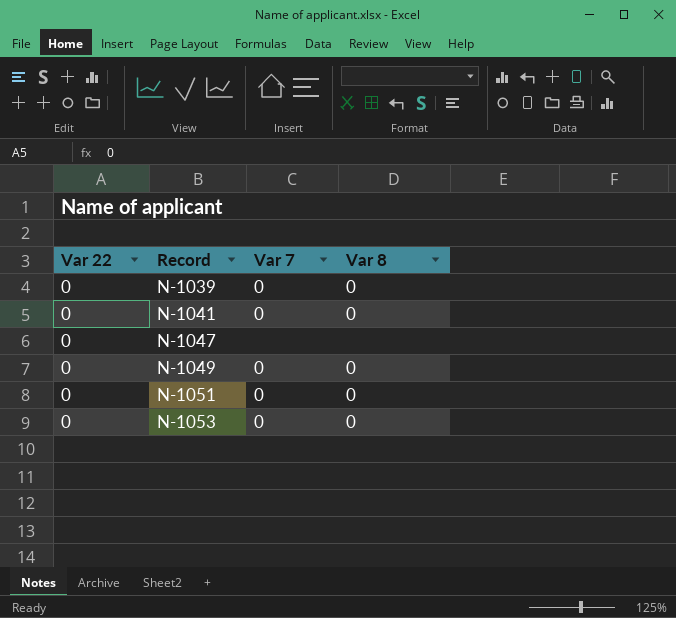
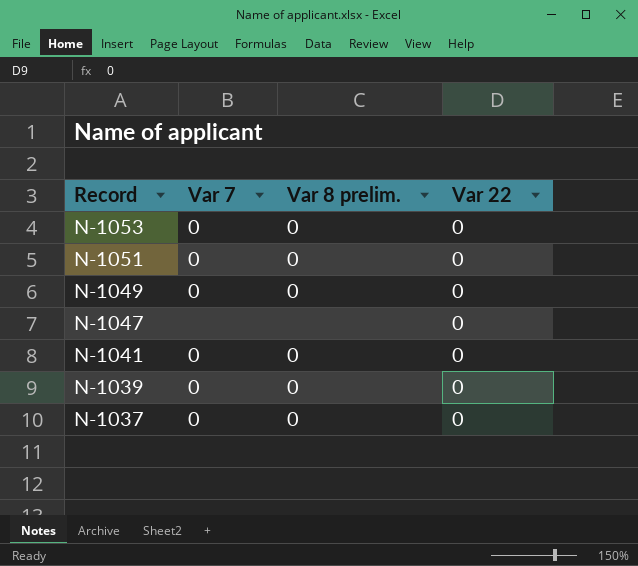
row order: Record ascending -> Record descending
column name: Var 8 -> Var 8 prelim.
column Var 22 | position: 1 -> 4
row N-1037: none -> 0 | 0 | 0

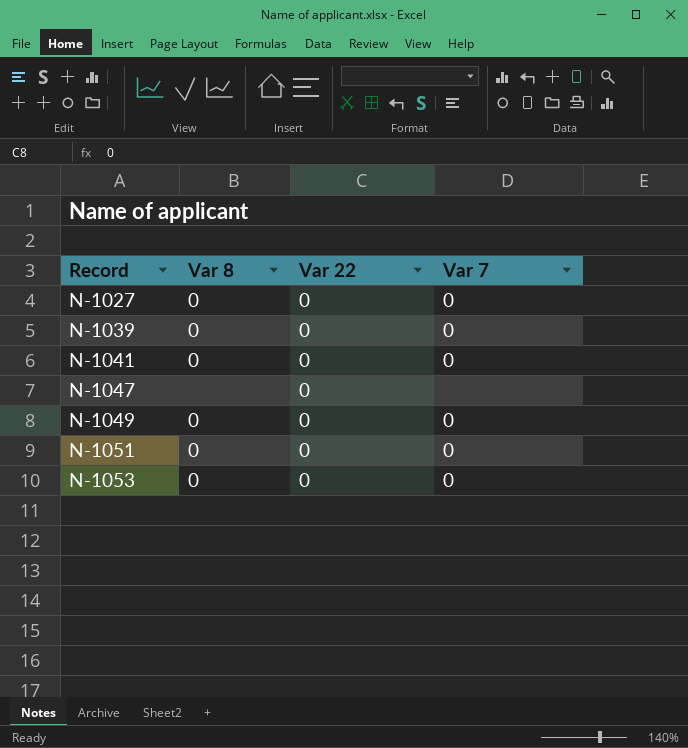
row order: Record descending -> Record ascending
column name: Var 8 prelim. -> Var 8
column Var 7 | position: 2 -> 4
row N-1037: 0 | 0 | 0 -> none
row N-1027: none -> 0 | 0 | 0

